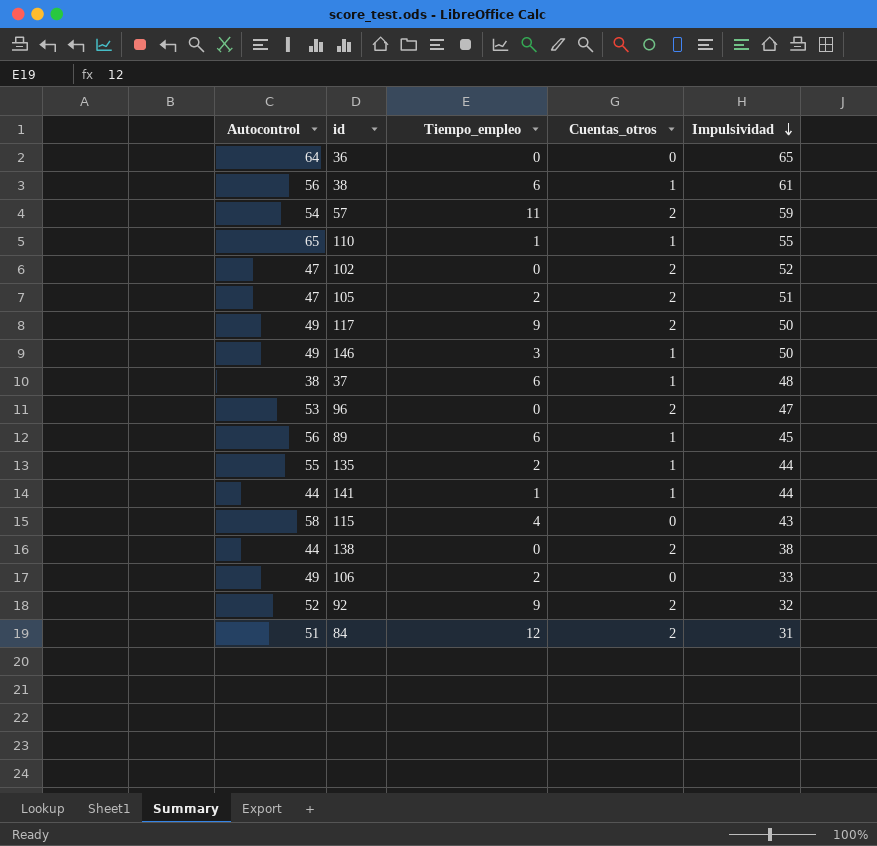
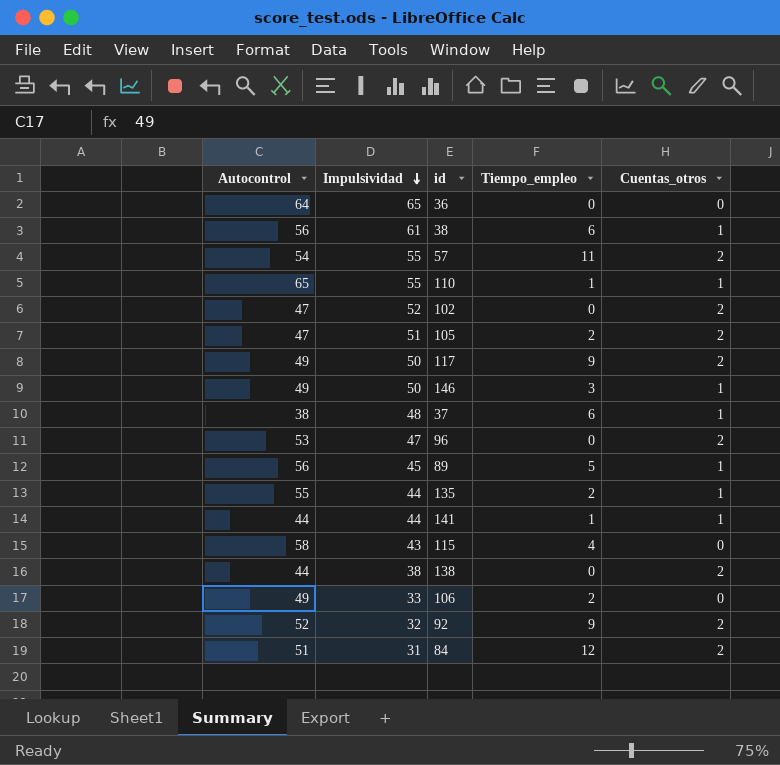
column Impulsividad | position: 5 -> 2
57 | Impulsividad: 59 -> 55
89 | Tiempo_empleo: 6 -> 5

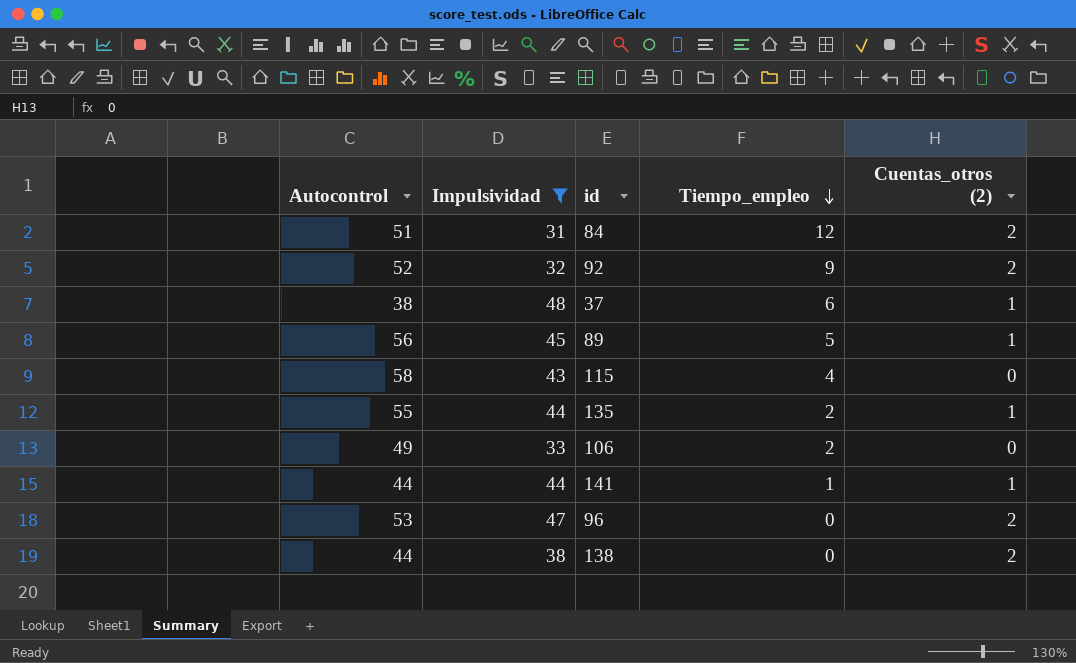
filter: none -> Impulsividad <= 48
row order: Impulsividad descending -> Tiempo_empleo descending
column name: Cuentas_otros -> Cuentas_otros (2)

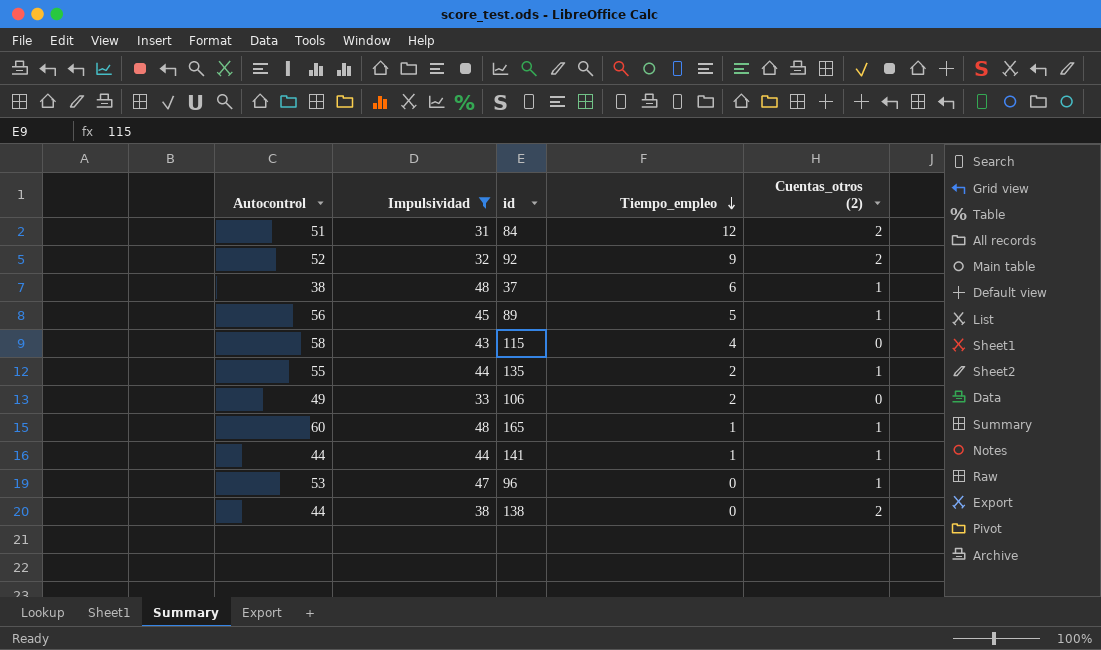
row 165: none -> 60 | 48 | 1 | 1
96 | Cuentas_otros (2): 2 -> 1

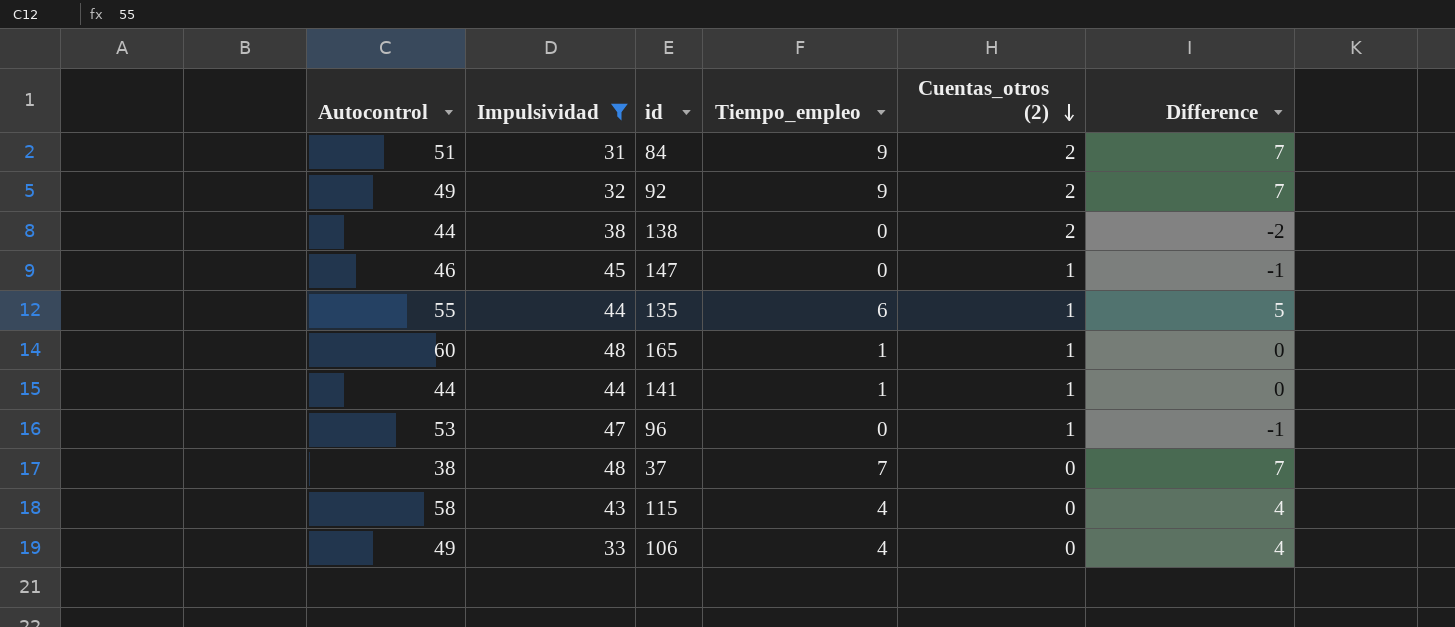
row order: Tiempo_empleo descending -> Cuentas_otros (2) descending
column Difference | formula: none -> [Tiempo_empleo] - [Cuentas_otros (2)]
row 89: 56 | 45 | 5 | 1 -> none
84 | Tiempo_empleo: 12 -> 9
92 | Autocontrol: 52 -> 49
row 147: none -> 46 | 45 | 0 | 1 | -1
135 | Tiempo_empleo: 2 -> 6
37 | Tiempo_empleo: 6 -> 7
37 | Cuentas_otros (2): 1 -> 0
106 | Tiempo_empleo: 2 -> 4

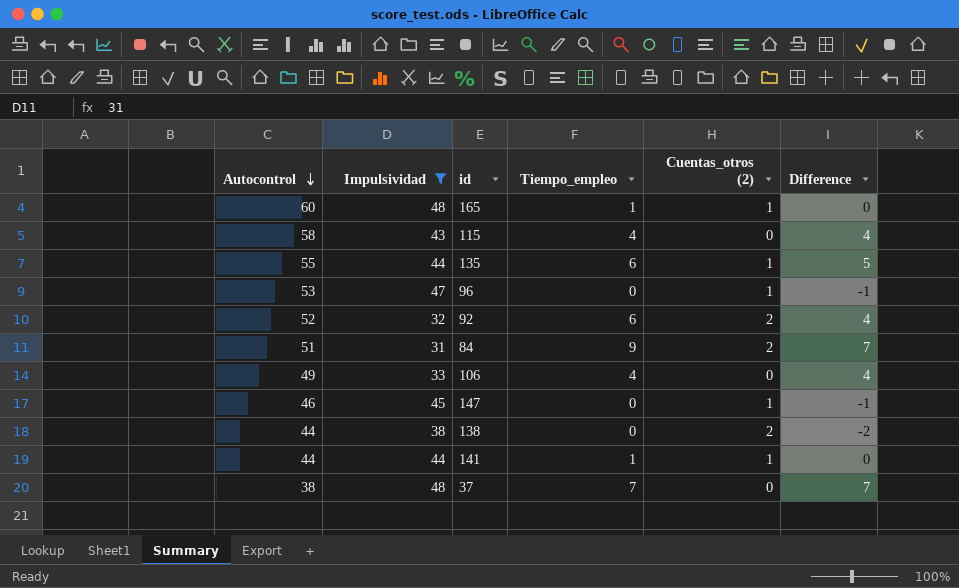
row order: Cuentas_otros (2) descending -> Autocontrol descending
92 | Autocontrol: 49 -> 52
92 | Tiempo_empleo: 9 -> 6
92 | Difference: 7 -> 4

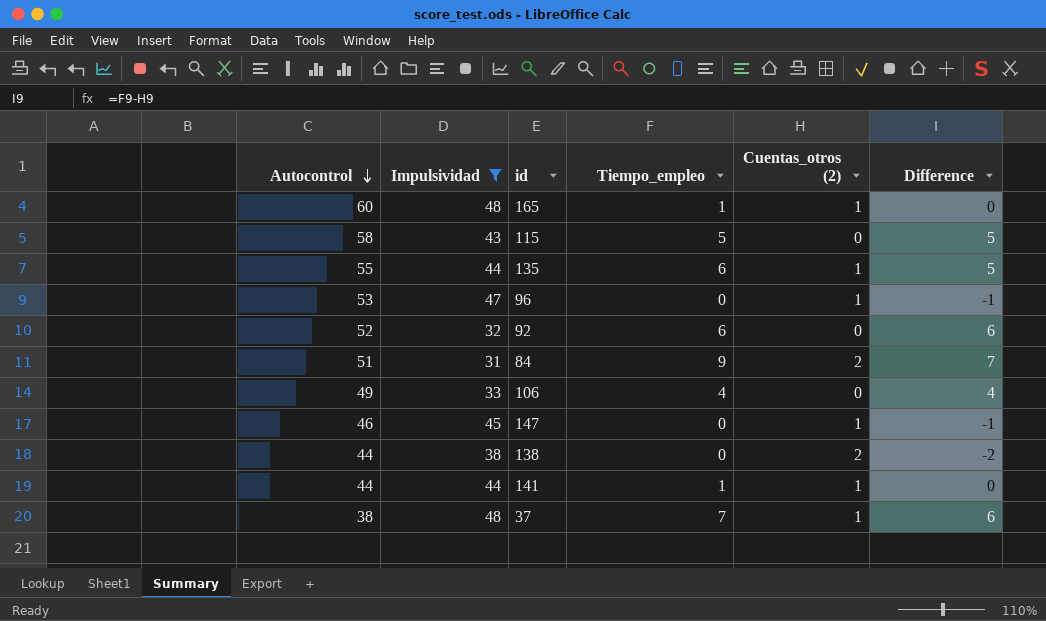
115 | Tiempo_empleo: 4 -> 5
115 | Difference: 4 -> 5
92 | Cuentas_otros (2): 2 -> 0
92 | Difference: 4 -> 6
37 | Cuentas_otros (2): 0 -> 1
37 | Difference: 7 -> 6

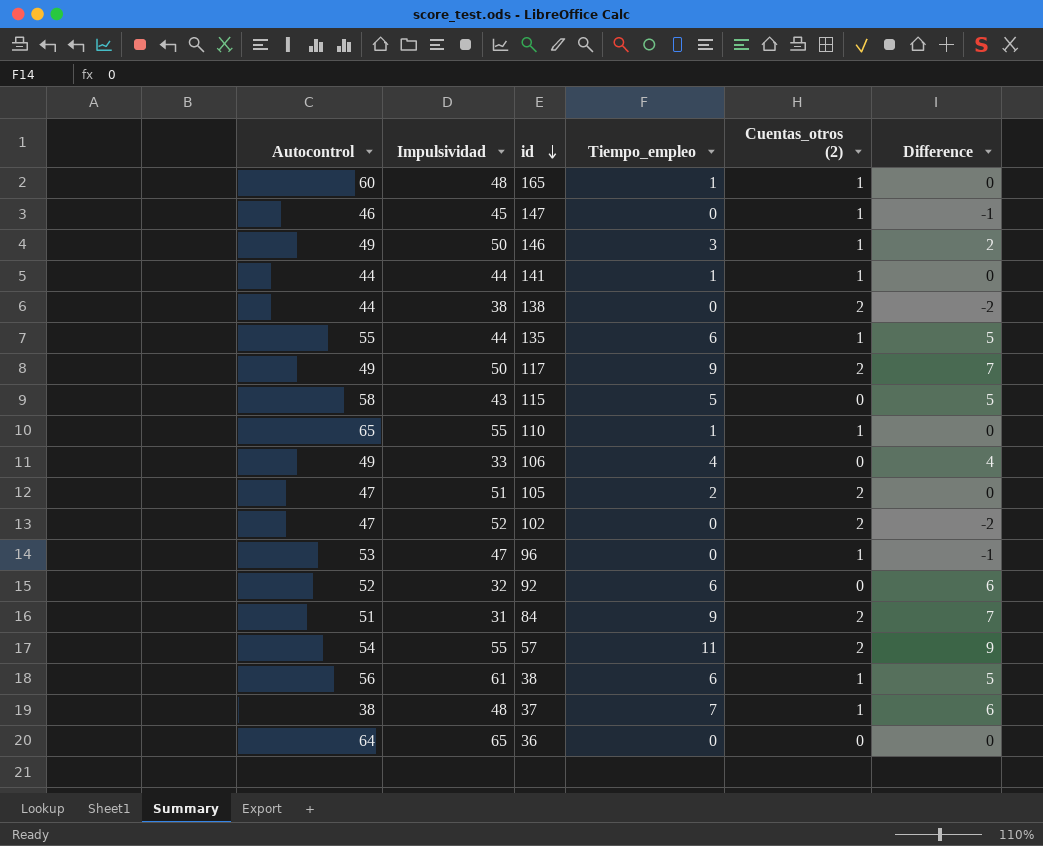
filter: Impulsividad <= 48 -> none
row order: Autocontrol descending -> id descending

